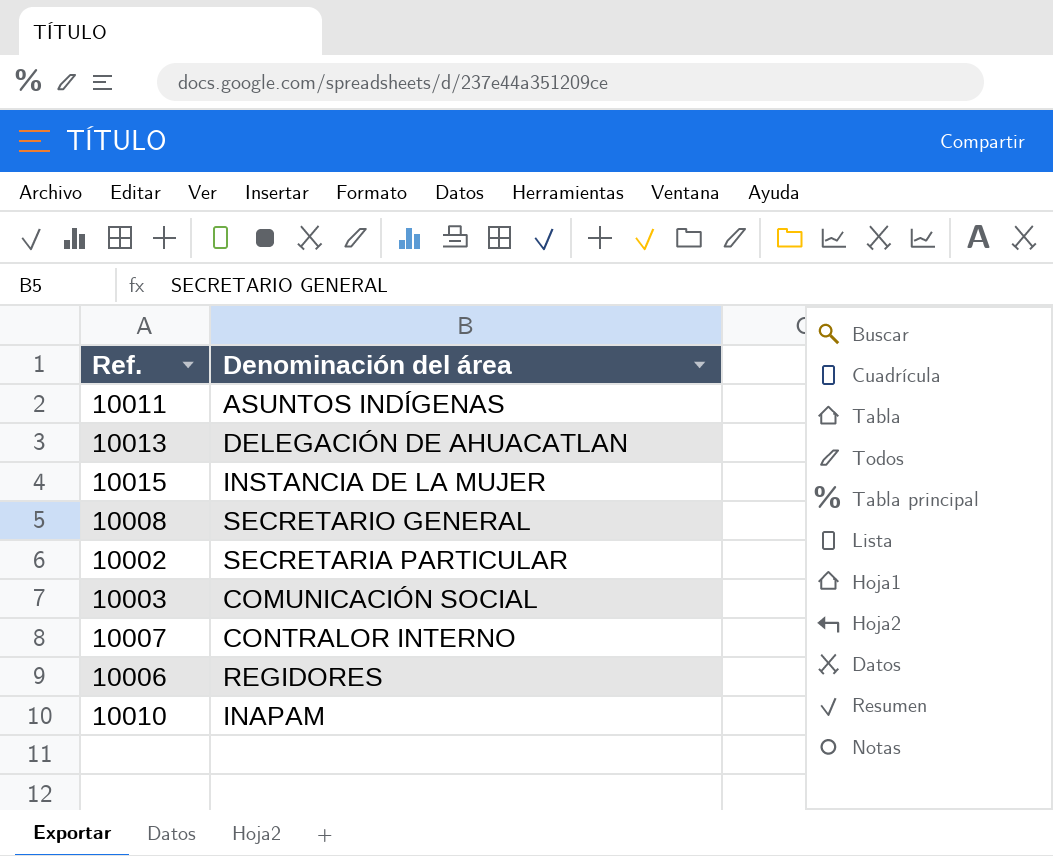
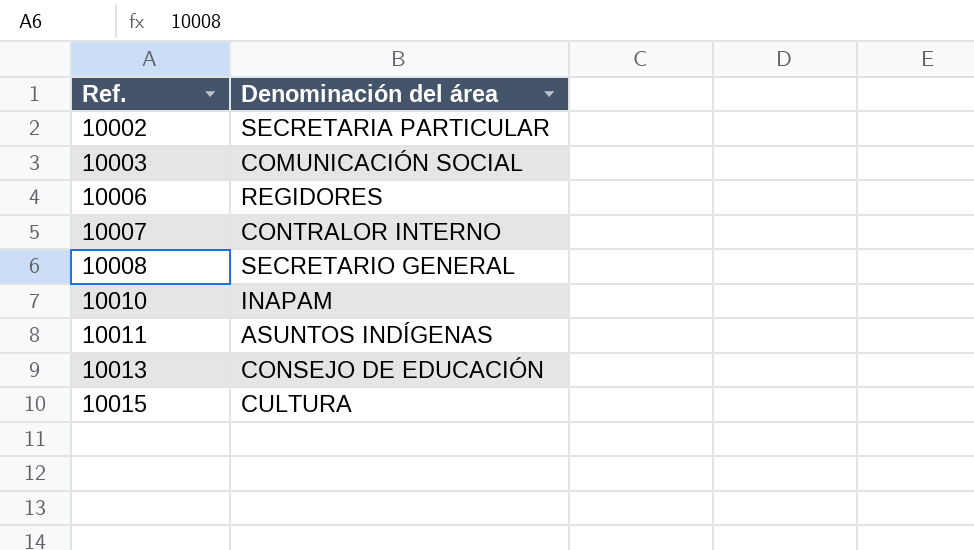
row order: none -> Ref. ascending
10013 | Denominación del área: DELEGACIÓN DE AHUACATLAN -> CONSEJO DE EDUCACIÓN
10015 | Denominación del área: INSTANCIA DE LA MUJER -> CULTURA

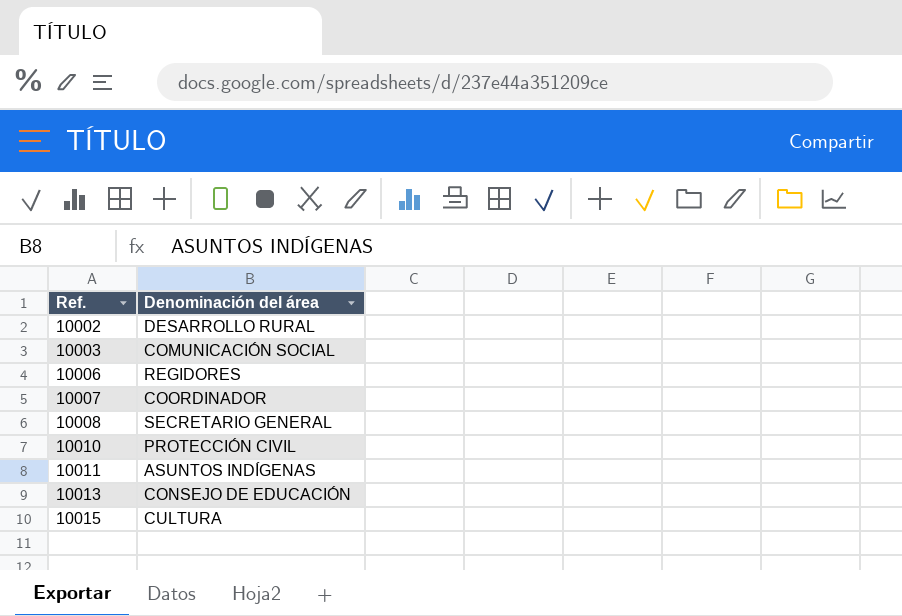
10002 | Denominación del área: SECRETARIA PARTICULAR -> DESARROLLO RURAL
10007 | Denominación del área: CONTRALOR INTERNO -> COORDINADOR
10010 | Denominación del área: INAPAM -> PROTECCIÓN CIVIL

